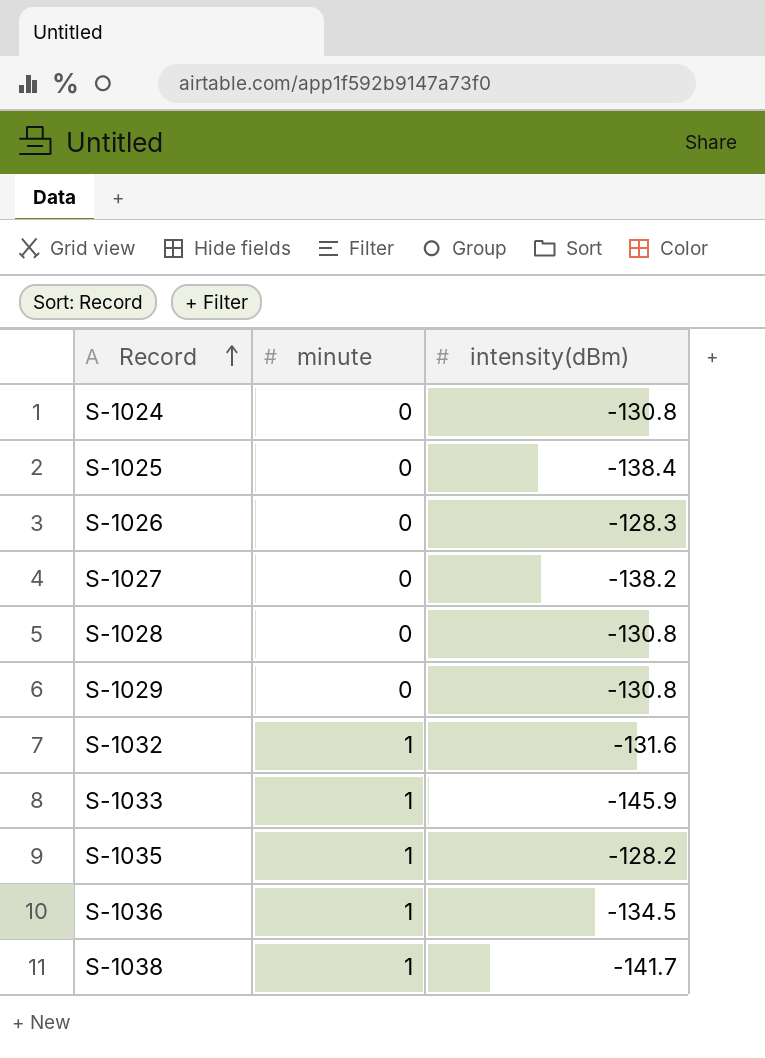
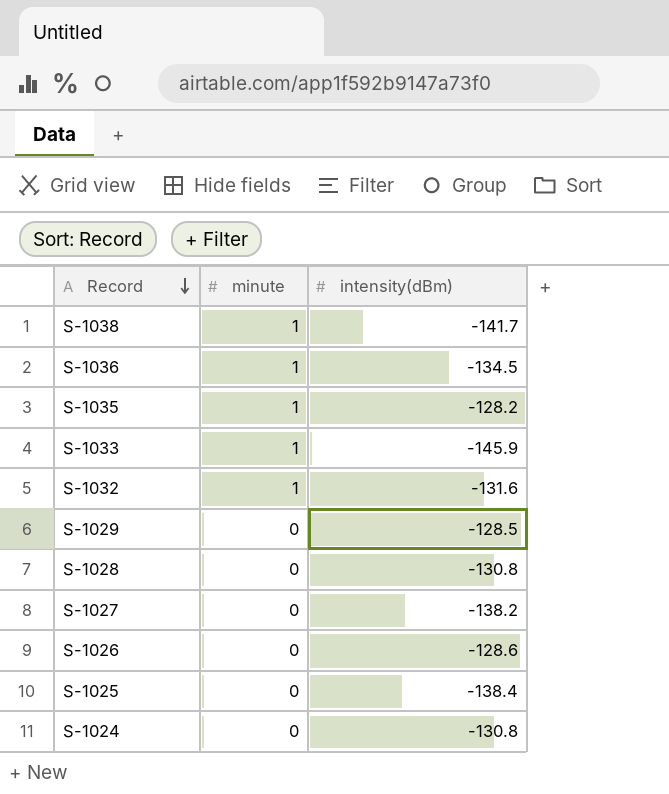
row order: Record ascending -> Record descending
S-1029 | intensity(dBm): -130.8 -> -128.5
S-1026 | intensity(dBm): -128.3 -> -128.6

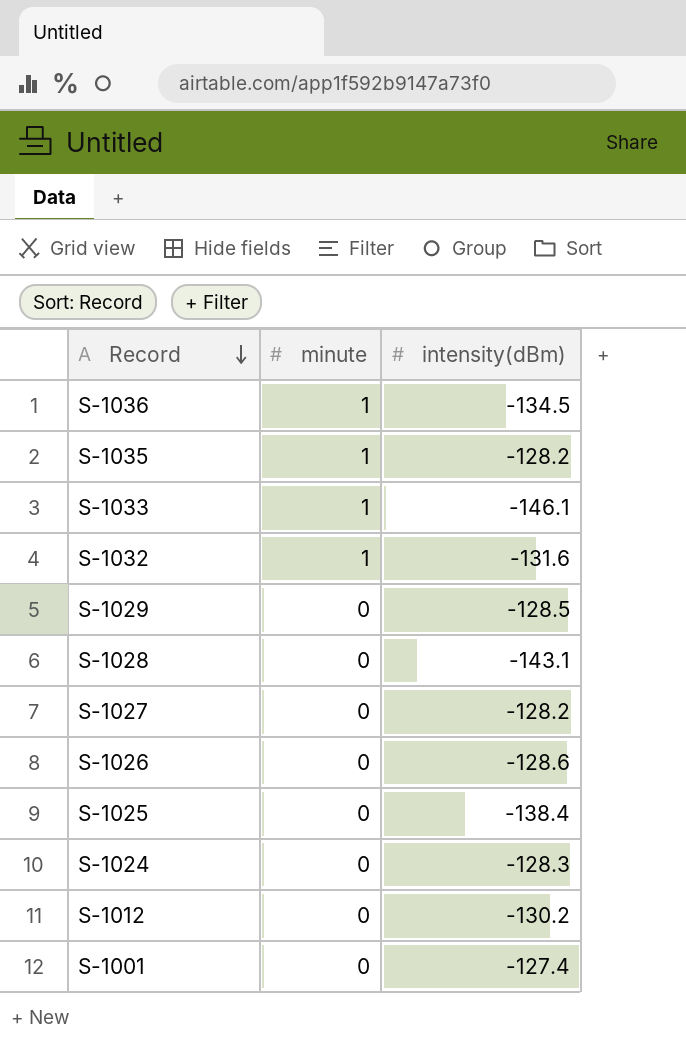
row S-1038: 1 | -141.7 -> none
S-1033 | intensity(dBm): -145.9 -> -146.1
S-1028 | intensity(dBm): -130.8 -> -143.1
S-1027 | intensity(dBm): -138.2 -> -128.2
S-1024 | intensity(dBm): -130.8 -> -128.3
row S-1012: none -> 0 | -130.2
row S-1001: none -> 0 | -127.4

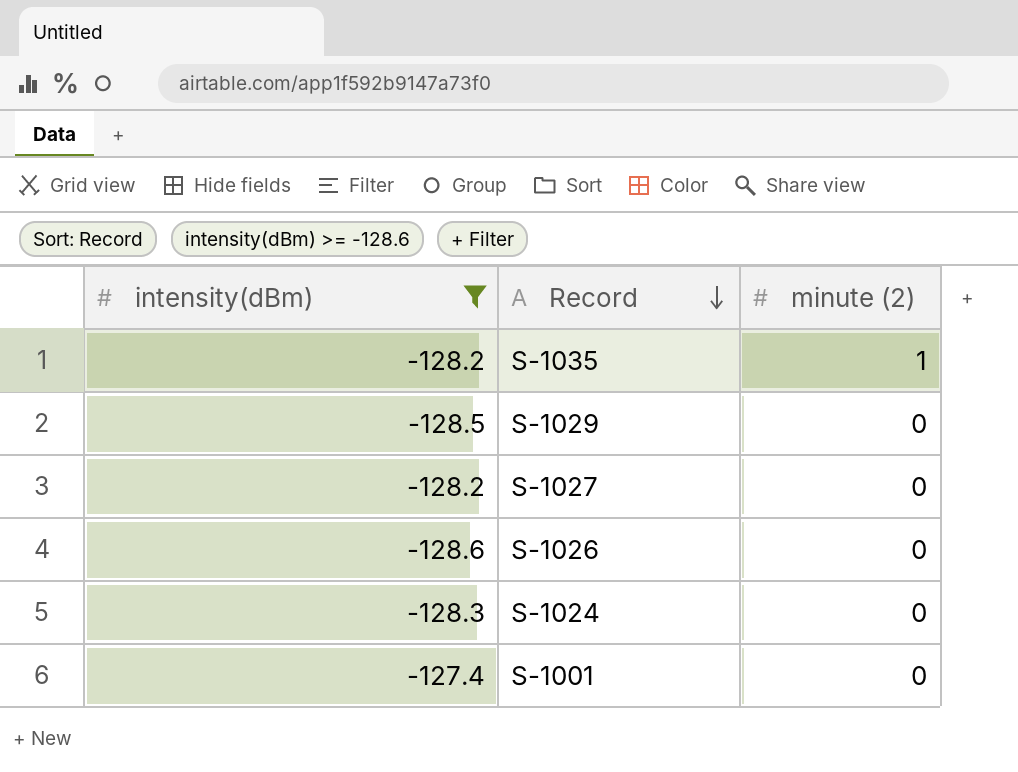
filter: none -> intensity(dBm) >= -128.6
column intensity(dBm) | position: 3 -> 1
column name: minute -> minute (2)

